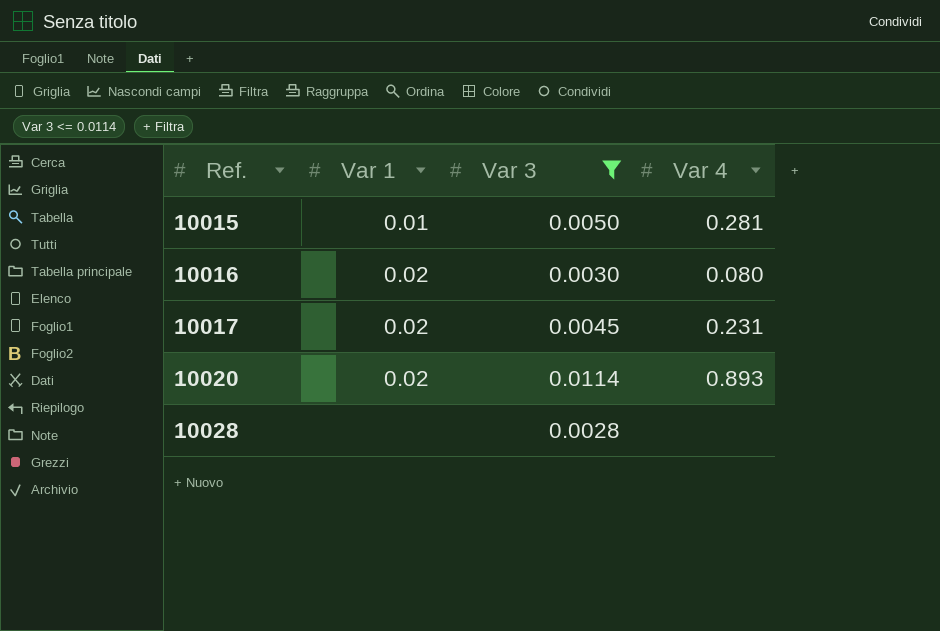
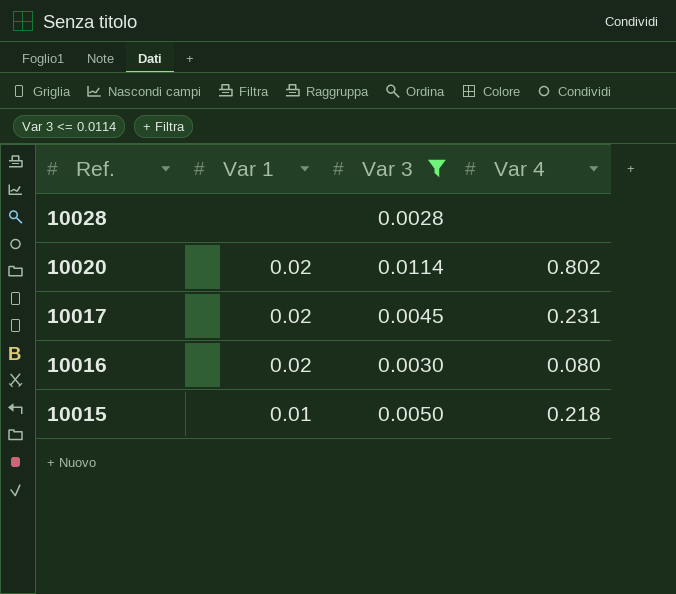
row order: Ref. ascending -> Ref. descending
10020 | Var 4: 0.893 -> 0.802
10015 | Var 4: 0.281 -> 0.218

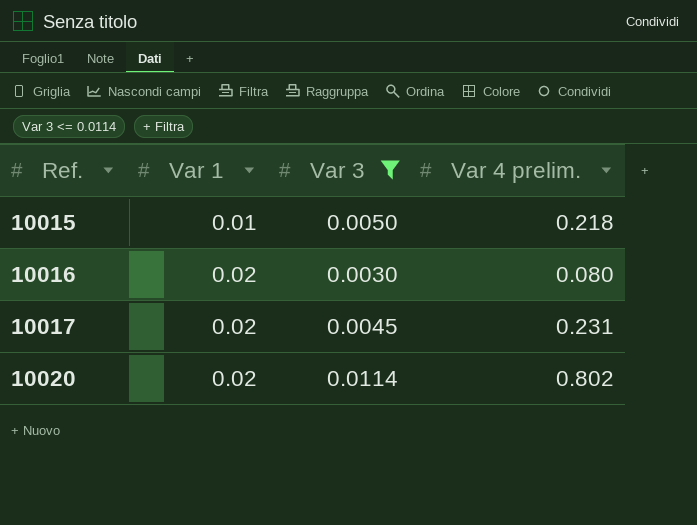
row order: Ref. descending -> Ref. ascending
column name: Var 4 -> Var 4 prelim.
row 10028: none | 0.0028 | none -> none

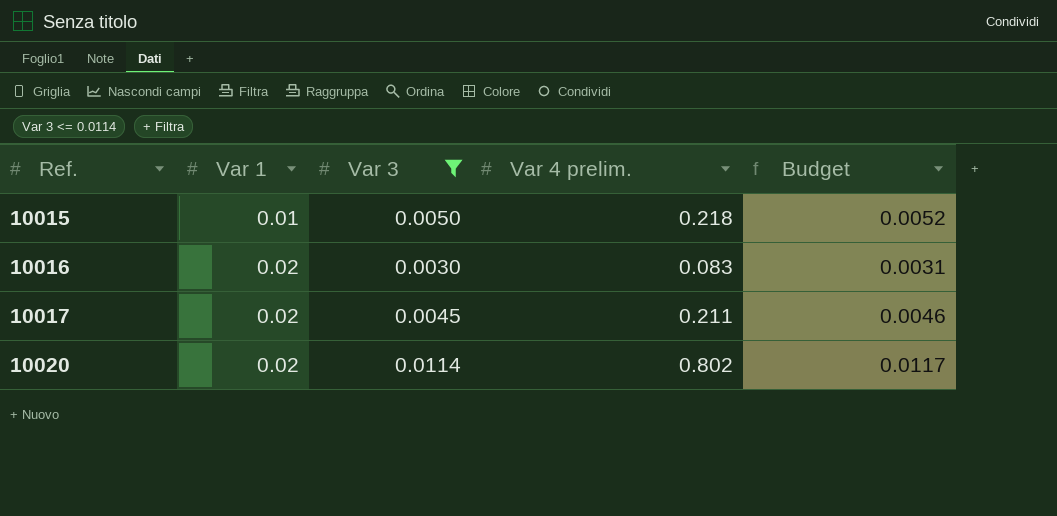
column Budget | formula: none -> [Var 3] * 1.03
10016 | Var 4 prelim.: 0.080 -> 0.083
10017 | Var 4 prelim.: 0.231 -> 0.211

